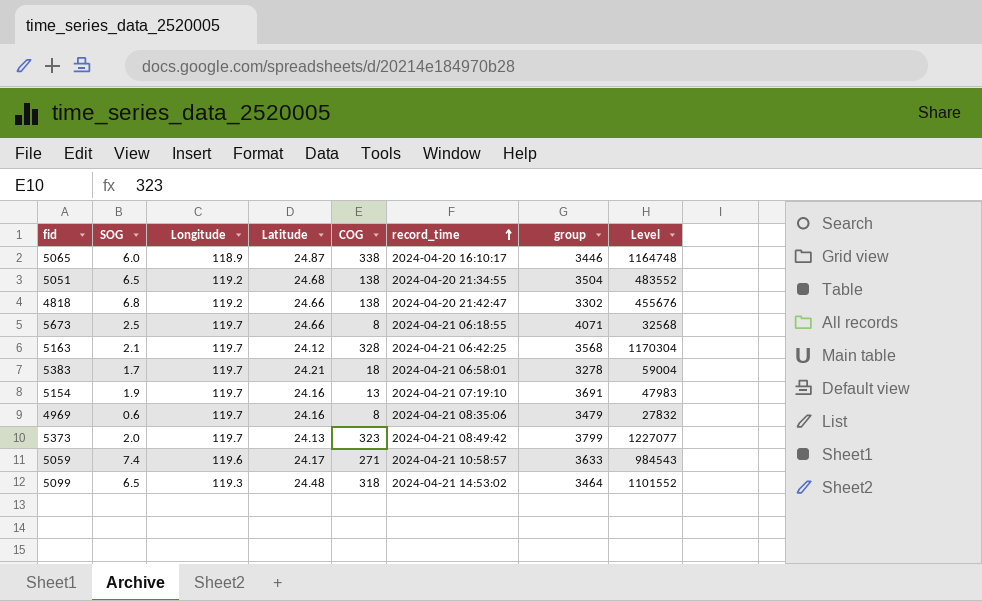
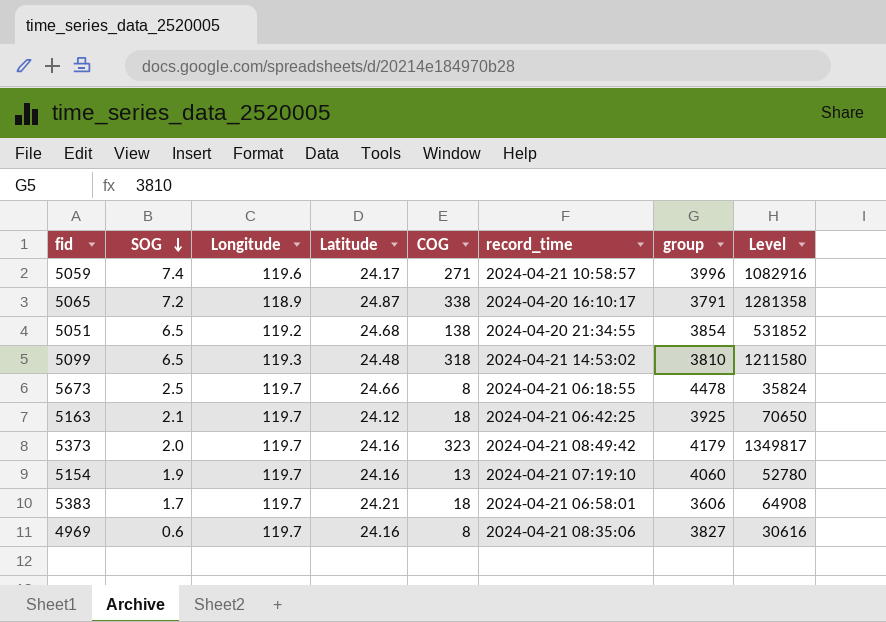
row order: record_time ascending -> SOG descending
row 4818: 6.8 | 119.2 | 24.66 | 138 | 2024-04-20 21:42:47 | 3302 | 455676 -> none
5059 | group: 3633 -> 3996
5059 | Level: 984543 -> 1082916
5065 | SOG: 6.0 -> 7.2
5065 | group: 3446 -> 3791
5065 | Level: 1164748 -> 1281358
5051 | group: 3504 -> 3854
5051 | Level: 483552 -> 531852
5099 | group: 3464 -> 3810
5099 | Level: 1101552 -> 1211580
5673 | group: 4071 -> 4478
5673 | Level: 32568 -> 35824
5163 | COG: 328 -> 18
5163 | group: 3568 -> 3925
5163 | Level: 1170304 -> 70650
5373 | Latitude: 24.13 -> 24.16
5373 | group: 3799 -> 4179
5373 | Level: 1227077 -> 1349817
5154 | group: 3691 -> 4060
5154 | Level: 47983 -> 52780
5383 | group: 3278 -> 3606
5383 | Level: 59004 -> 64908
4969 | group: 3479 -> 3827
4969 | Level: 27832 -> 30616

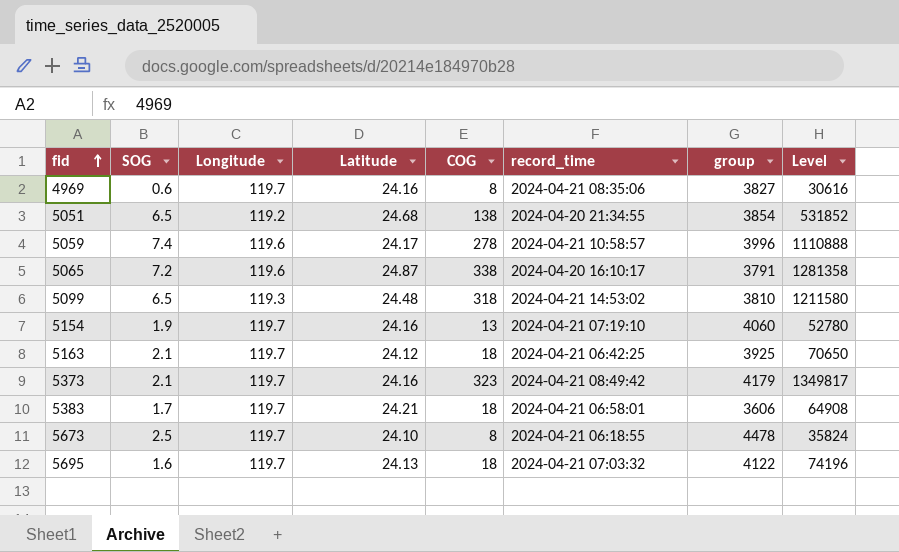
row order: SOG descending -> fid ascending
5059 | COG: 271 -> 278
5059 | Level: 1082916 -> 1110888
5065 | Longitude: 118.9 -> 119.6
5373 | SOG: 2.0 -> 2.1
5673 | Latitude: 24.66 -> 24.10
row 5695: none -> 1.6 | 119.7 | 24.13 | 18 | 2024-04-21 07:03:32 | 4122 | 74196

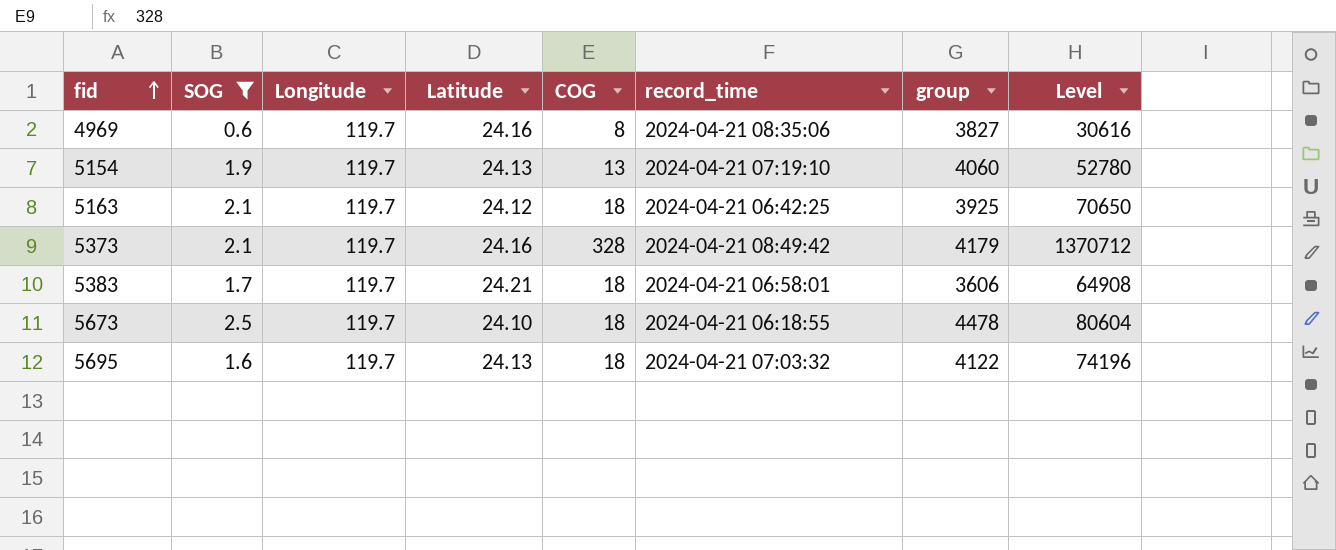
filter: none -> SOG <= 2.5
5154 | Latitude: 24.16 -> 24.13
5373 | COG: 323 -> 328
5373 | Level: 1349817 -> 1370712
5673 | COG: 8 -> 18
5673 | Level: 35824 -> 80604

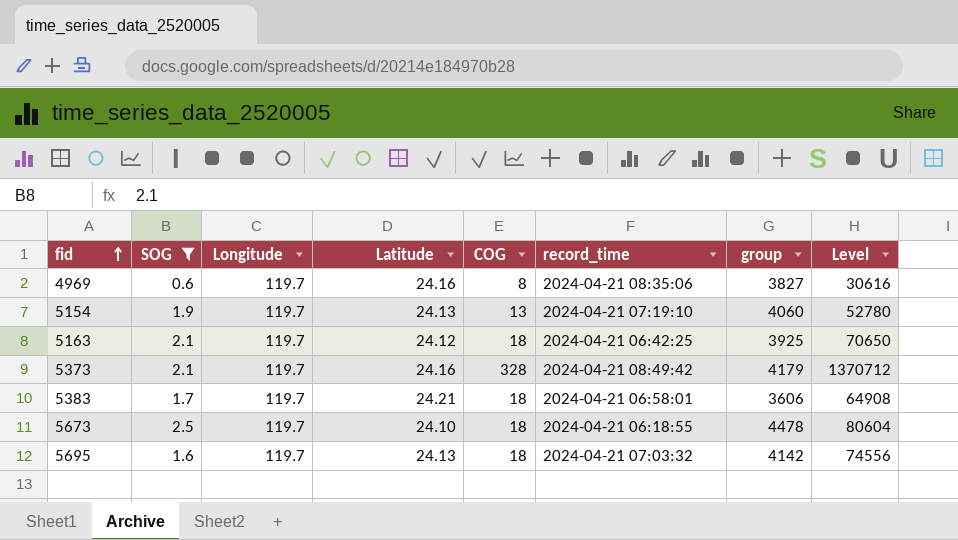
5695 | group: 4122 -> 4142
5695 | Level: 74196 -> 74556

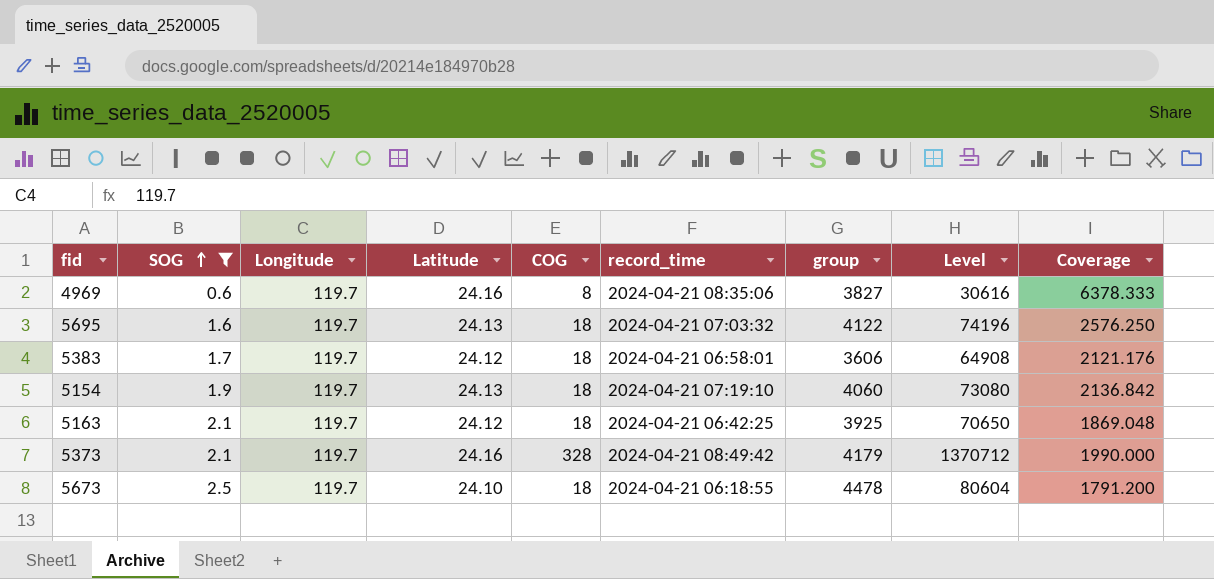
row order: fid ascending -> SOG ascending
column Coverage | formula: none -> [group] / [SOG]
5695 | group: 4142 -> 4122
5695 | Level: 74556 -> 74196
5383 | Latitude: 24.21 -> 24.12
5154 | COG: 13 -> 18
5154 | Level: 52780 -> 73080

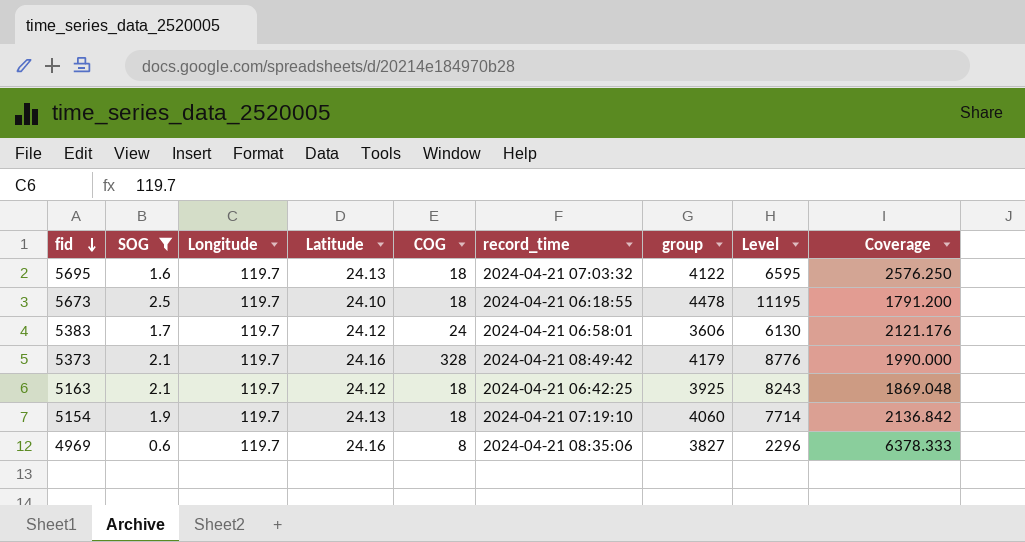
row order: SOG ascending -> fid descending
column Level | formula: [COG] * [group] -> [SOG] * [group]
5383 | COG: 18 -> 24

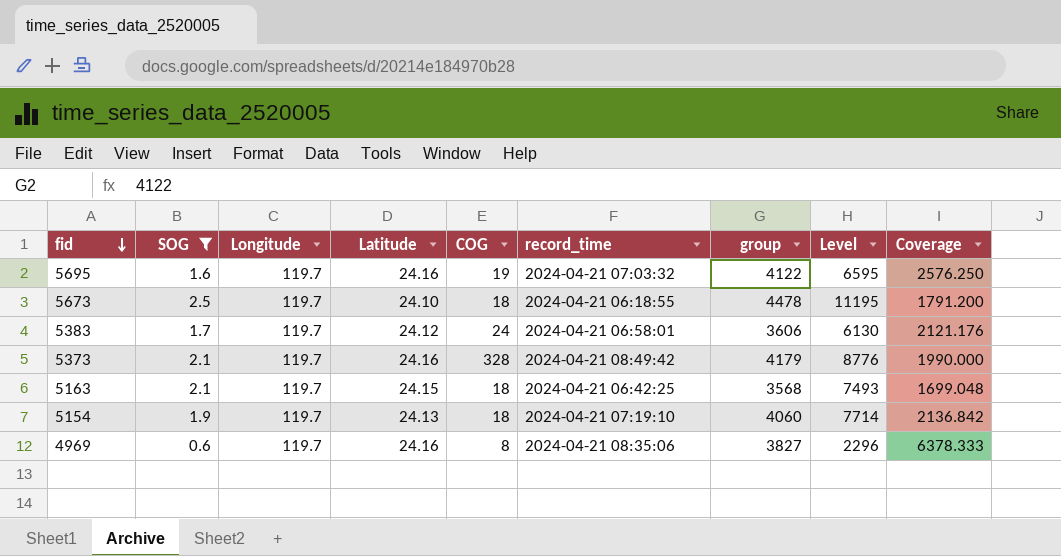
5695 | Latitude: 24.13 -> 24.16
5695 | COG: 18 -> 19
5163 | Latitude: 24.12 -> 24.15
5163 | group: 3925 -> 3568
5163 | Level: 8243 -> 7493
5163 | Coverage: 1869.048 -> 1699.048

